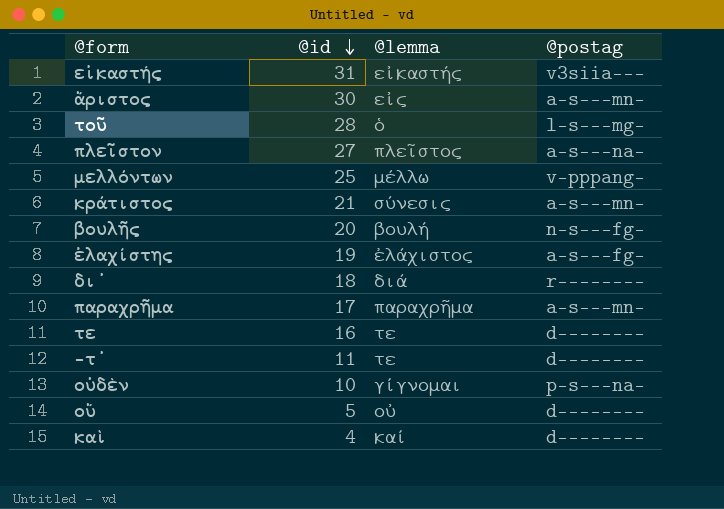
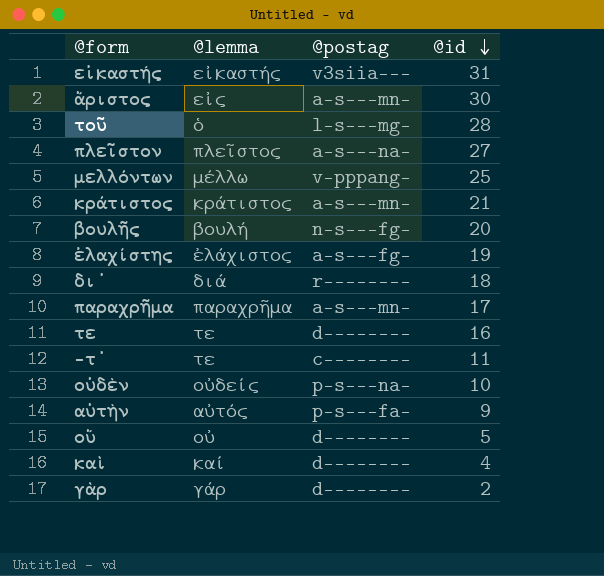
column @id | position: 2 -> 4
κράτιστος | @lemma: σύνεσις -> κράτιστος
-τ᾽ | @postag: d-------- -> c--------
οὐδὲν | @lemma: γίγνομαι -> οὐδείς
row αὐτὴν: none -> αὐτός | p-s---fa- | 9
row γὰρ: none -> γάρ | d-------- | 2

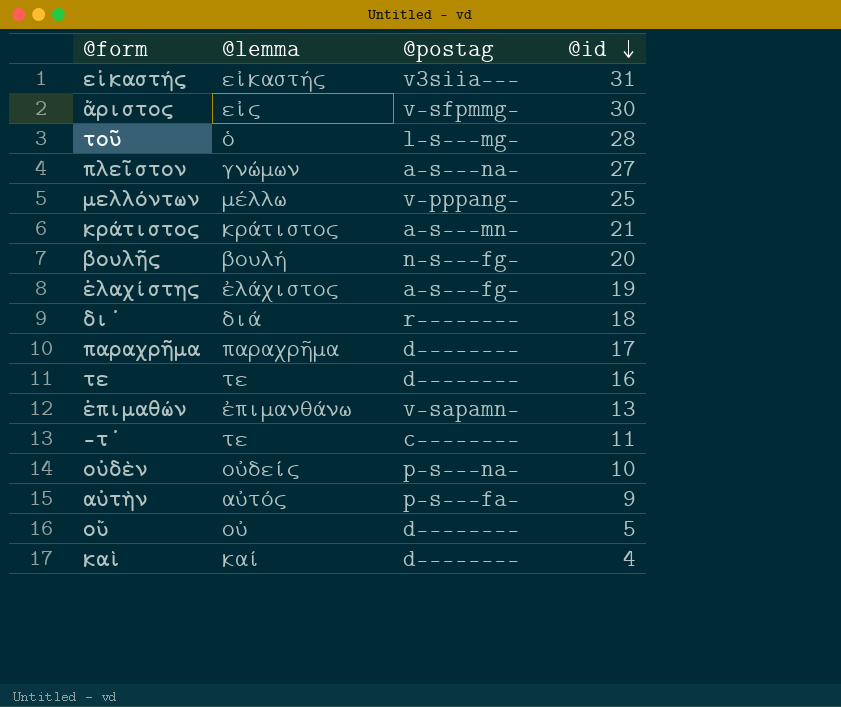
row γὰρ: γάρ | d-------- | 2 -> none
ἄριστος | @postag: a-s---mn- -> v-sfpmmg-
πλεῖστον | @lemma: πλεῖστος -> γνώμων
παραχρῆμα | @postag: a-s---mn- -> d--------
row ἐπιμαθών: none -> ἐπιμανθάνω | v-sapamn- | 13

